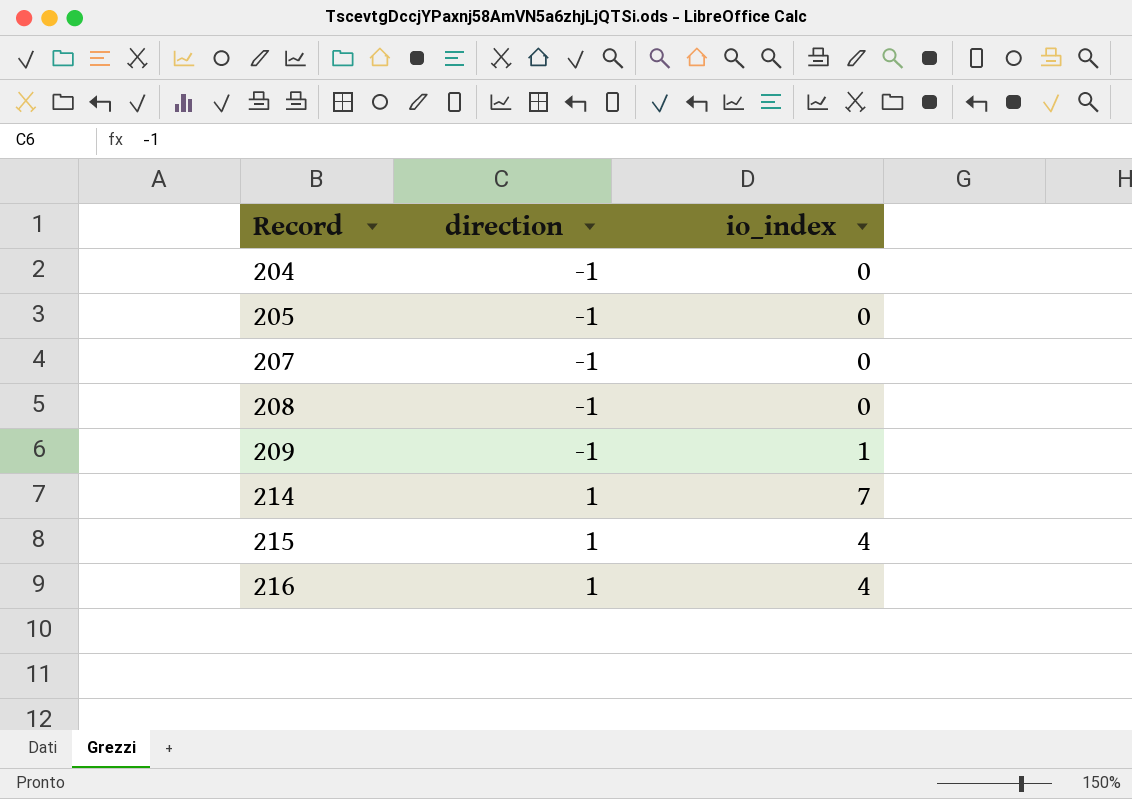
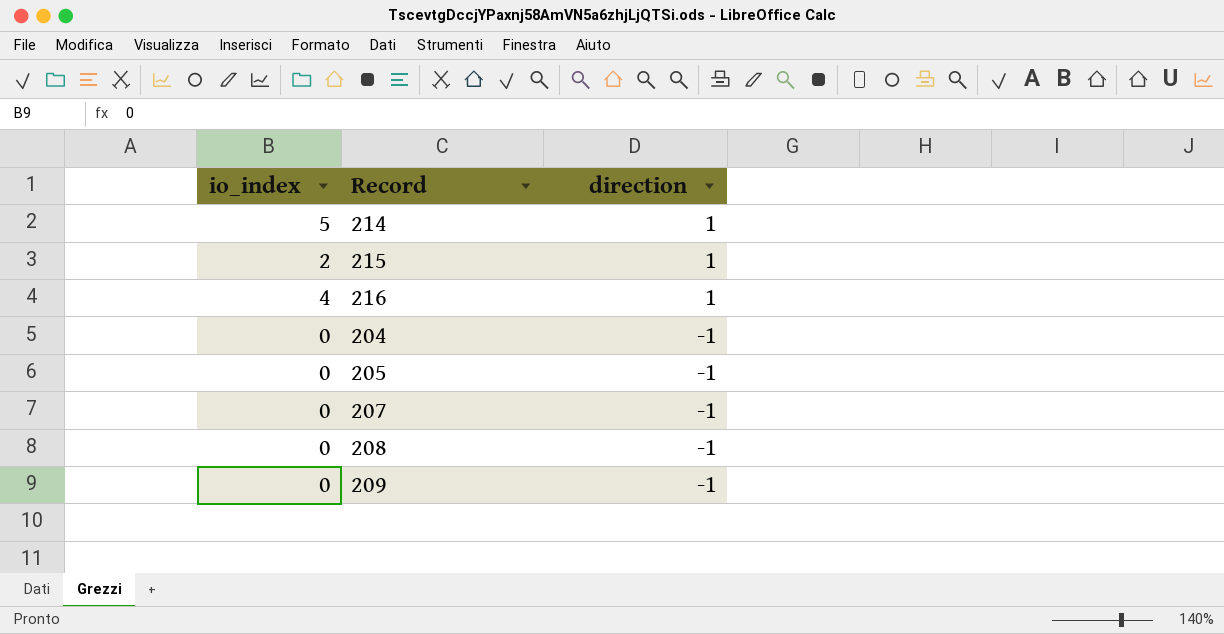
row order: Record ascending -> direction descending
column io_index | position: 3 -> 1
214 | io_index: 7 -> 5
215 | io_index: 4 -> 2
209 | io_index: 1 -> 0

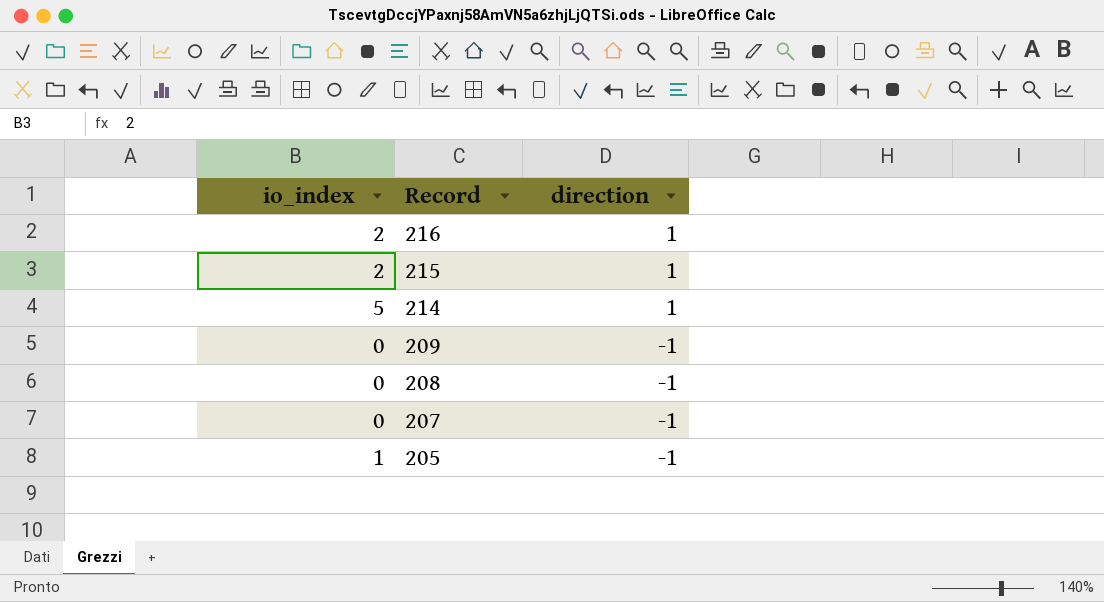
row order: direction descending -> Record descending
row 204: 0 | -1 -> none
216 | io_index: 4 -> 2
205 | io_index: 0 -> 1

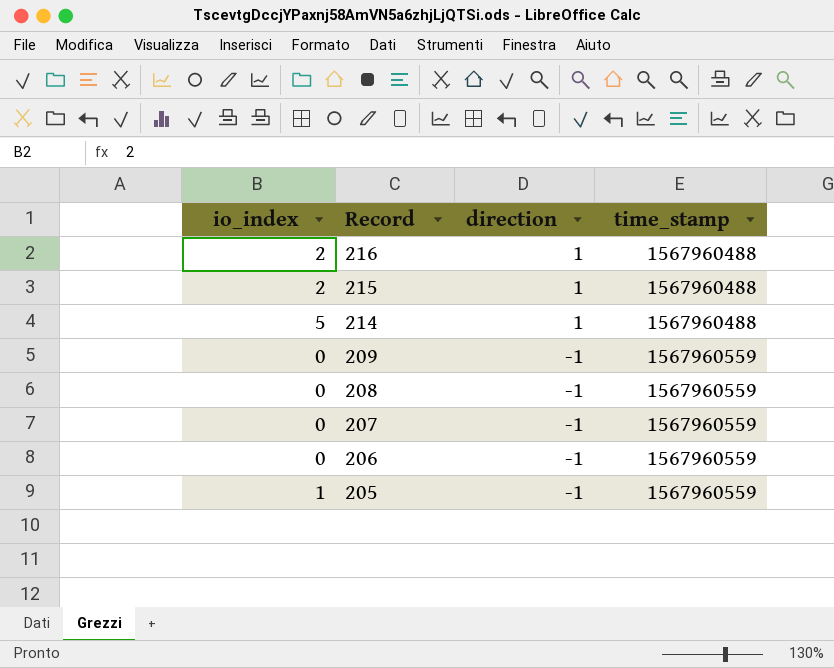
column time_stamp | position: none -> 4
row 206: none -> 0 | -1 | 1567960559

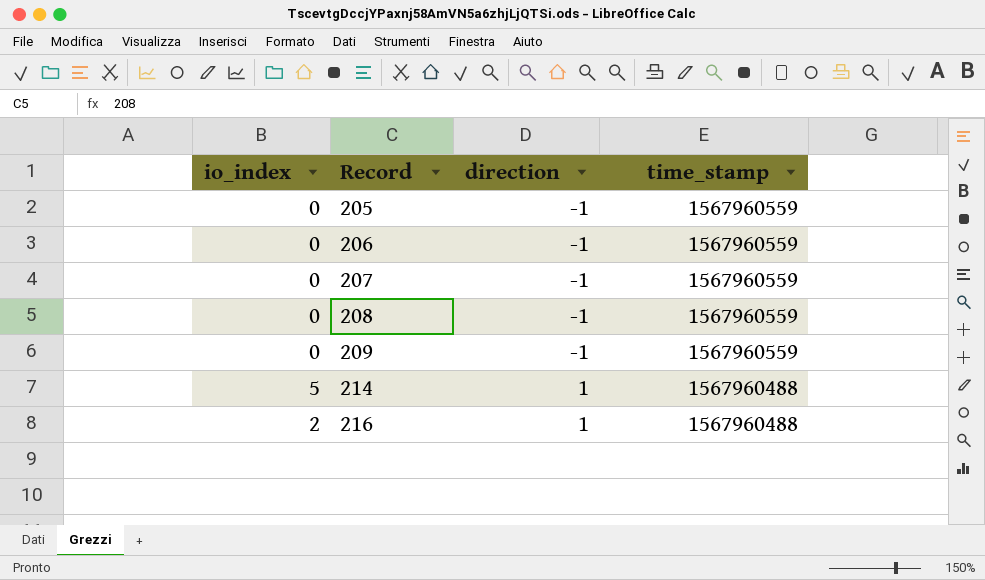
row order: Record descending -> Record ascending
row 215: 2 | 1 | 1567960488 -> none
205 | io_index: 1 -> 0

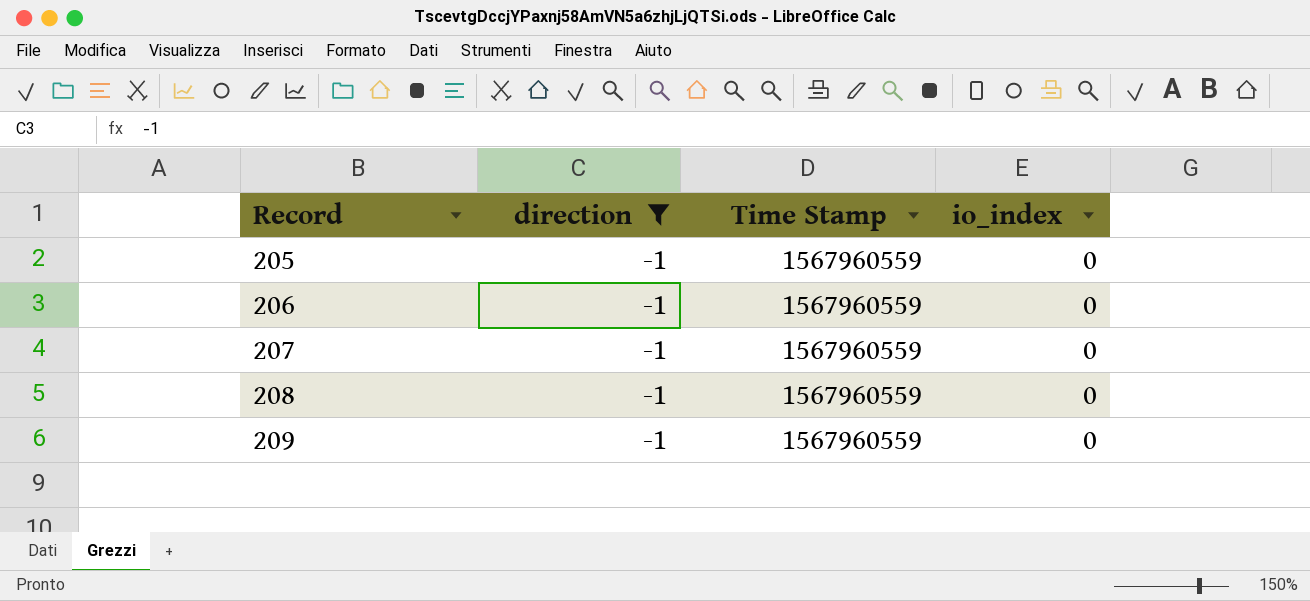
filter: none -> direction = -1
column name: time_stamp -> Time Stamp
column io_index | position: 1 -> 4

